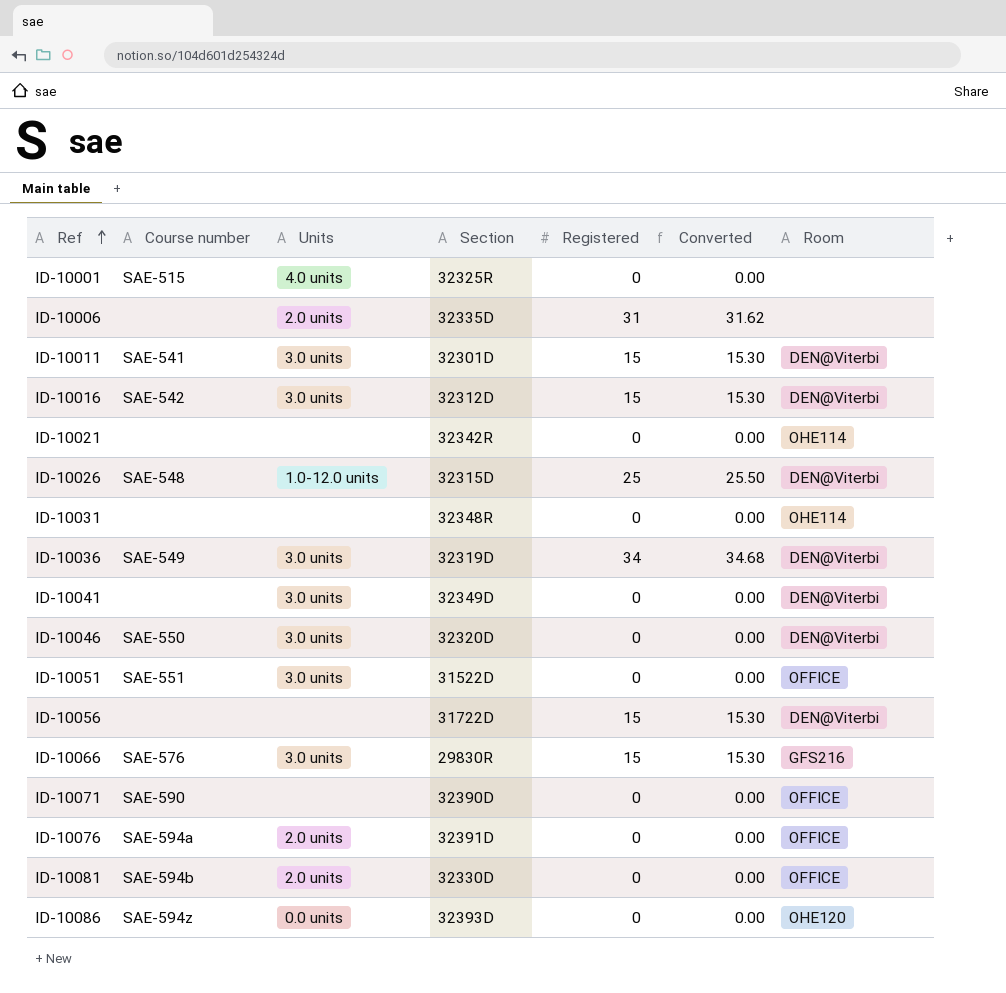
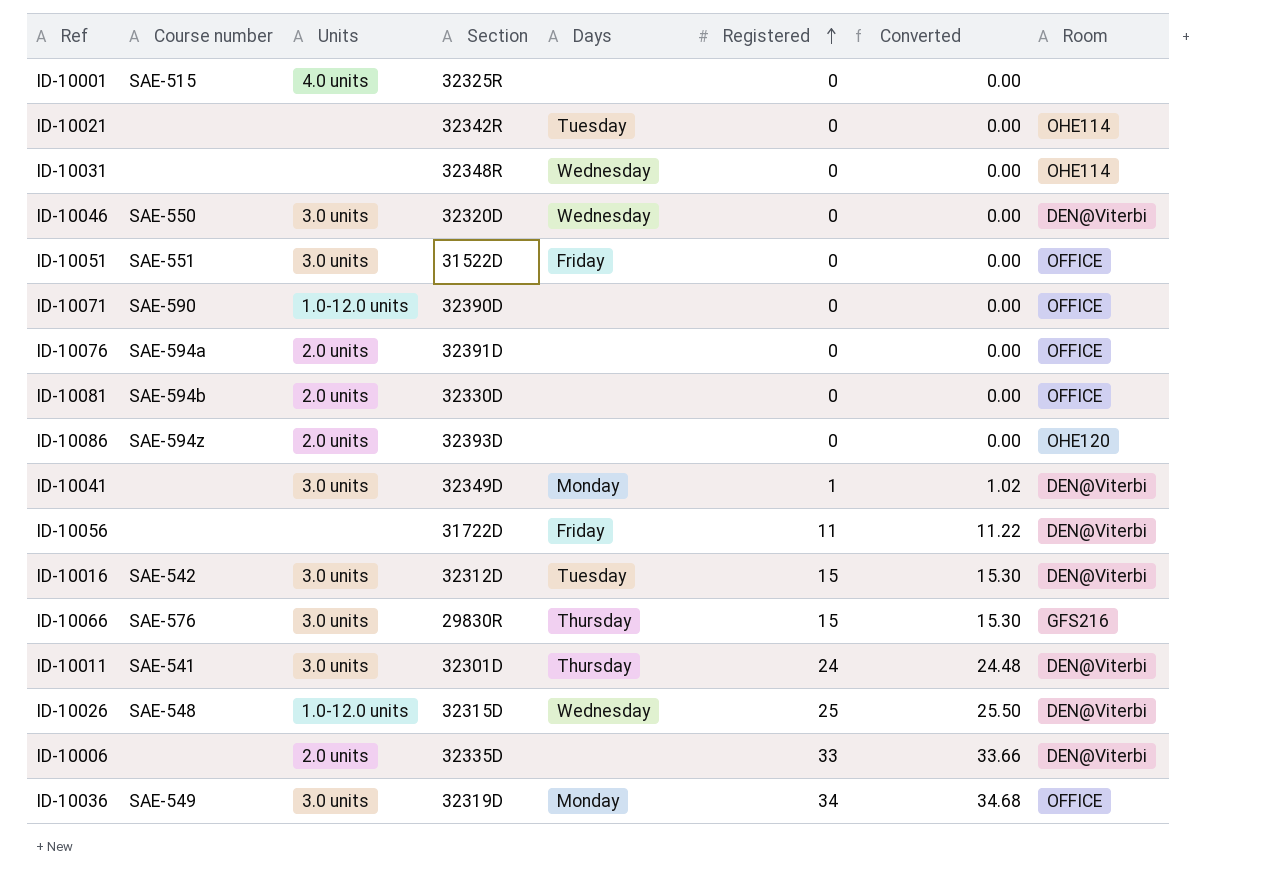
row order: Ref ascending -> Registered ascending
column Days | position: none -> 5
ID-10071 | Units: none -> 1.0-12.0 units
ID-10086 | Units: 0.0 units -> 2.0 units
ID-10041 | Registered: 0 -> 1
ID-10041 | Converted: 0.00 -> 1.02
ID-10056 | Registered: 15 -> 11
ID-10056 | Converted: 15.30 -> 11.22
ID-10011 | Registered: 15 -> 24
ID-10011 | Converted: 15.30 -> 24.48
ID-10006 | Registered: 31 -> 33
ID-10006 | Converted: 31.62 -> 33.66
ID-10006 | Room: none -> DEN@Viterbi
ID-10036 | Room: DEN@Viterbi -> OFFICE

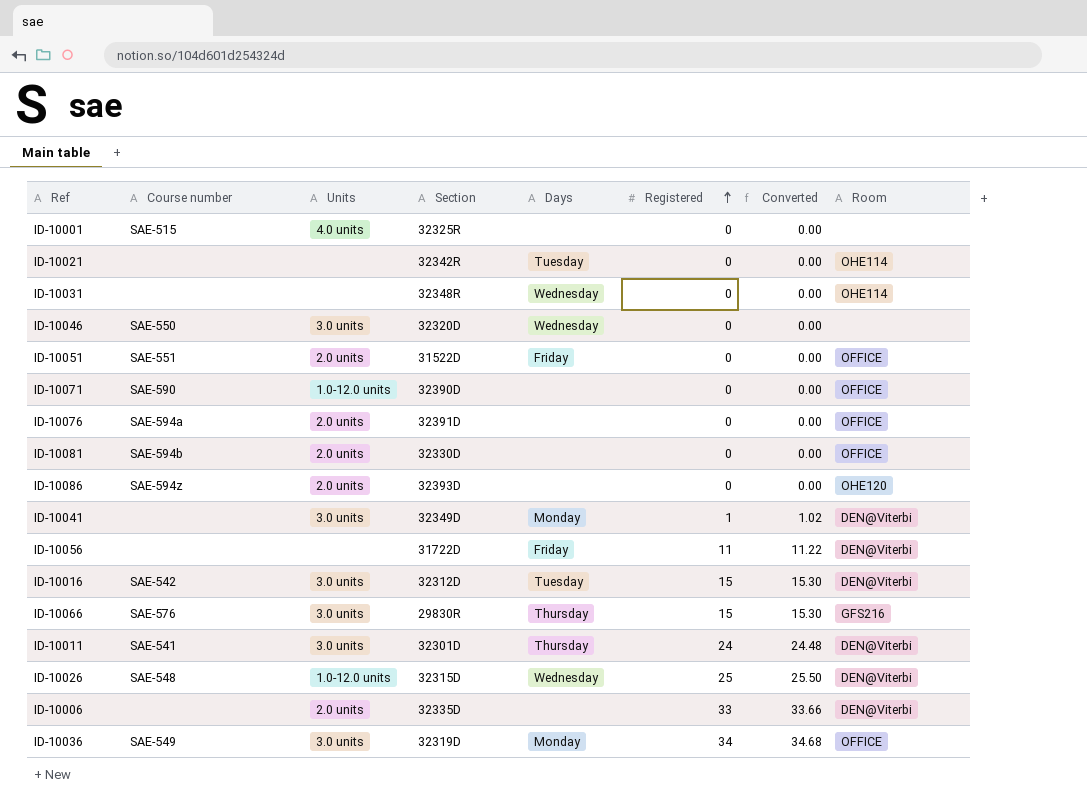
ID-10046 | Room: DEN@Viterbi -> none
ID-10051 | Units: 3.0 units -> 2.0 units

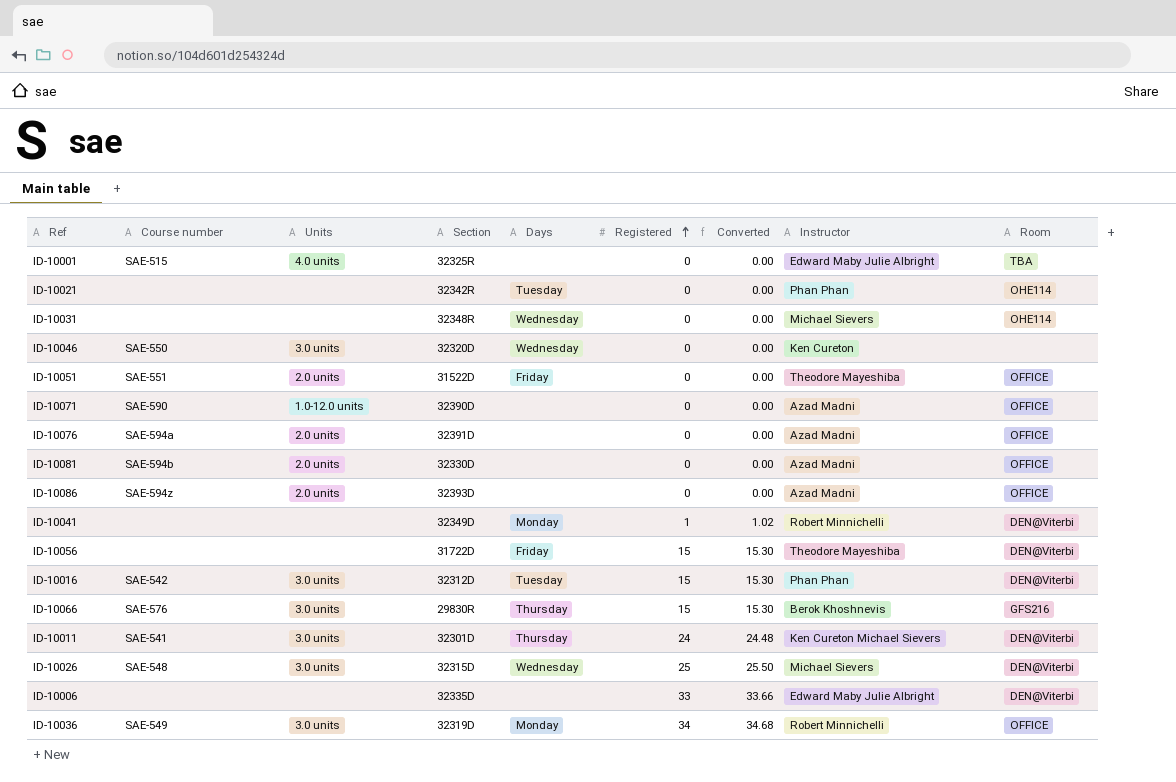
column Instructor | position: none -> 8
ID-10001 | Room: none -> TBA
ID-10086 | Room: OHE120 -> OFFICE
ID-10041 | Units: 3.0 units -> none
ID-10056 | Registered: 11 -> 15
ID-10056 | Converted: 11.22 -> 15.30
ID-10026 | Units: 1.0-12.0 units -> 3.0 units
ID-10006 | Units: 2.0 units -> none

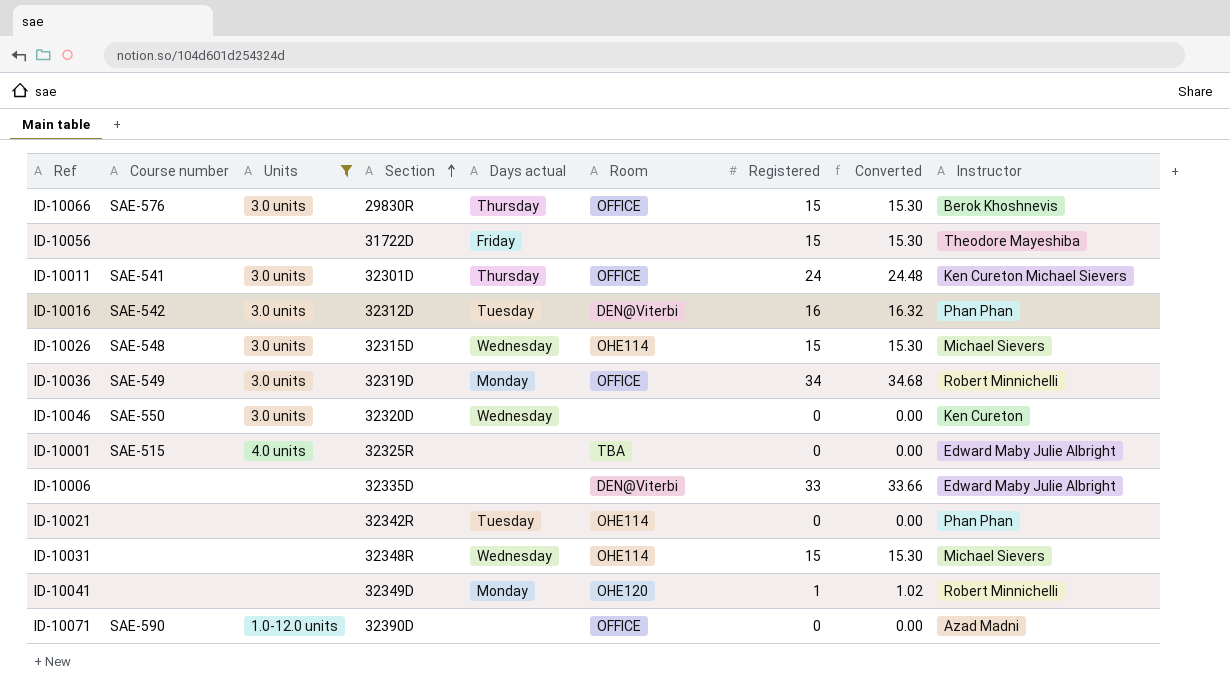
filter: none -> Units != 2.0 units
row order: Registered ascending -> Section ascending
column name: Days -> Days actual
column Room | position: 9 -> 6
ID-10066 | Room: GFS216 -> OFFICE
ID-10056 | Room: DEN@Viterbi -> none
ID-10011 | Room: DEN@Viterbi -> OFFICE
ID-10016 | Registered: 15 -> 16
ID-10016 | Converted: 15.30 -> 16.32
ID-10026 | Room: DEN@Viterbi -> OHE114
ID-10026 | Registered: 25 -> 15
ID-10026 | Converted: 25.50 -> 15.30
ID-10031 | Registered: 0 -> 15
ID-10031 | Converted: 0.00 -> 15.30
ID-10041 | Room: DEN@Viterbi -> OHE120

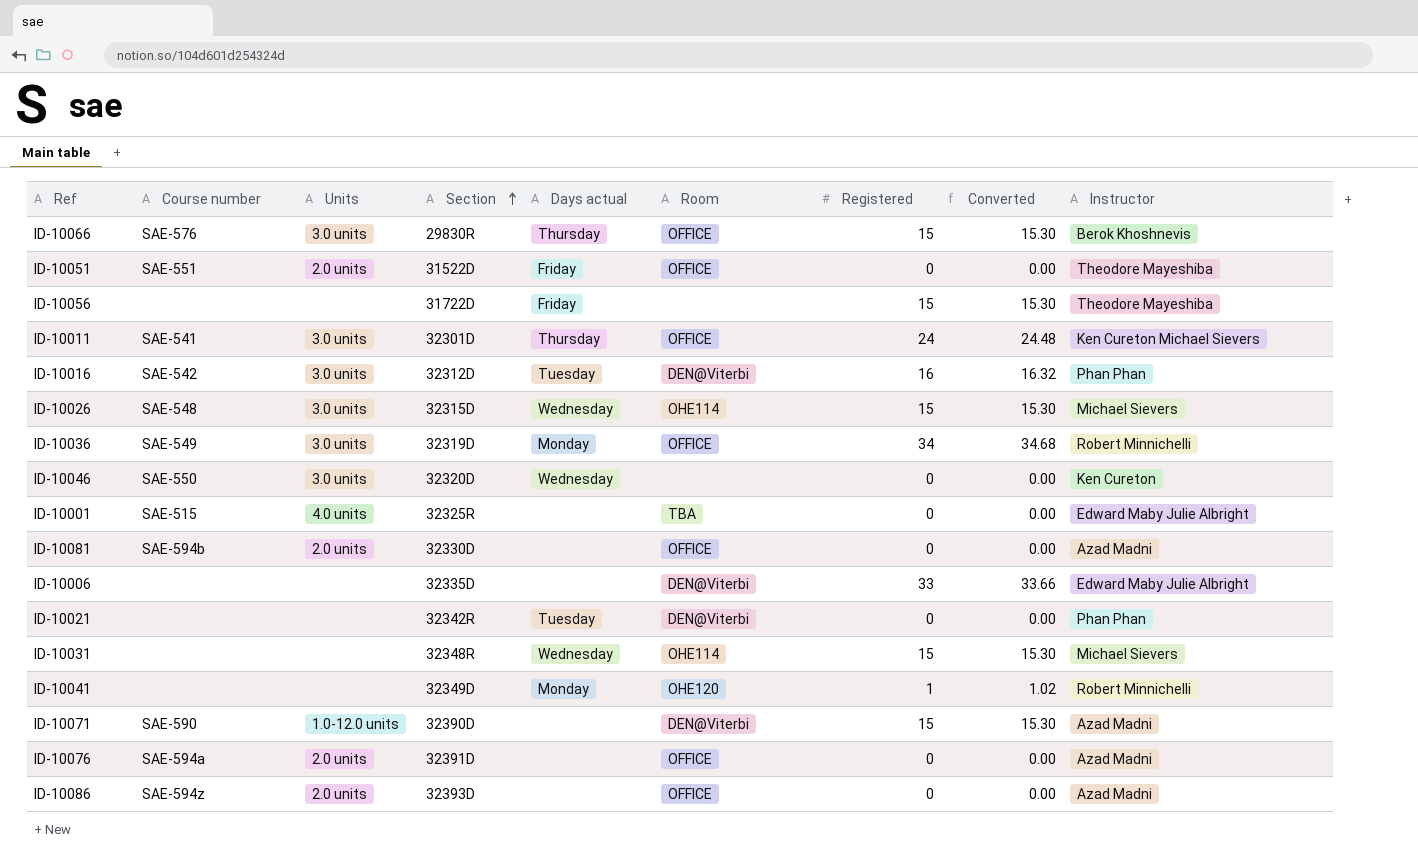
filter: Units != 2.0 units -> none
ID-10021 | Room: OHE114 -> DEN@Viterbi
ID-10071 | Room: OFFICE -> DEN@Viterbi
ID-10071 | Registered: 0 -> 15
ID-10071 | Converted: 0.00 -> 15.30

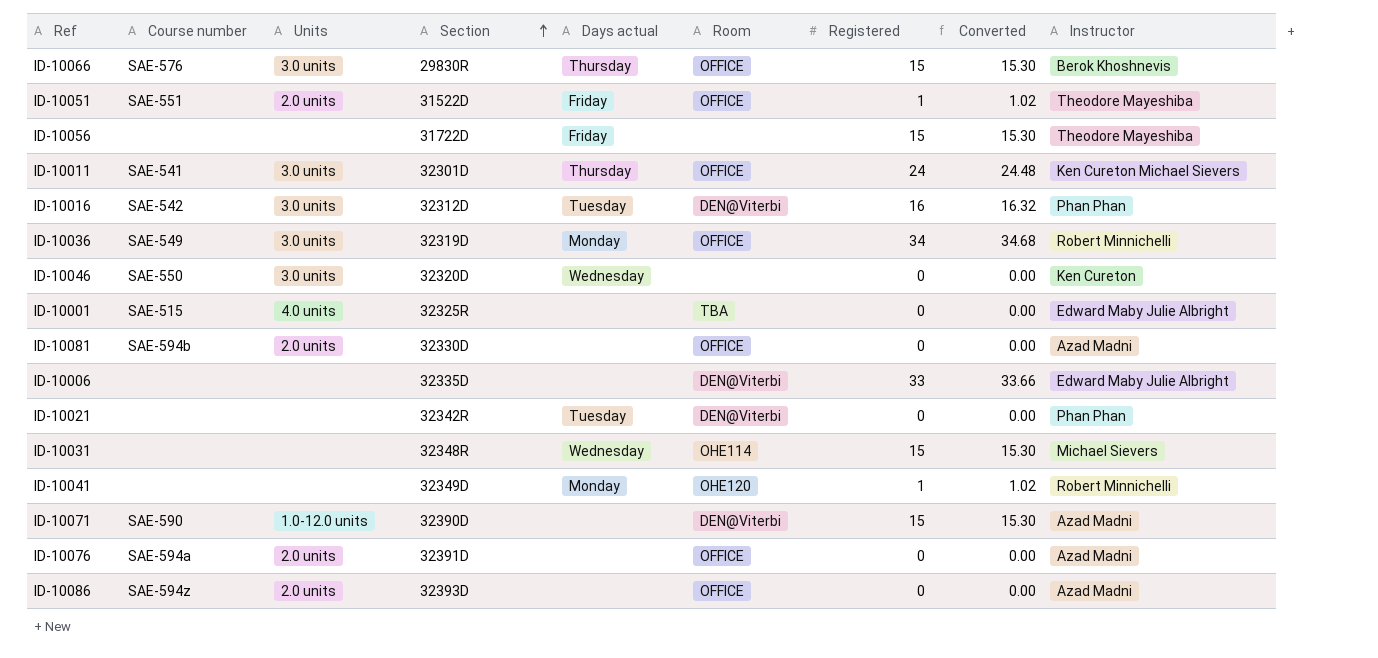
row ID-10026: SAE-548 | 3.0 units | 32315D | Wednesday | OHE114 | 15 | 15.30 | Michael Sievers -> none
ID-10051 | Registered: 0 -> 1
ID-10051 | Converted: 0.00 -> 1.02

